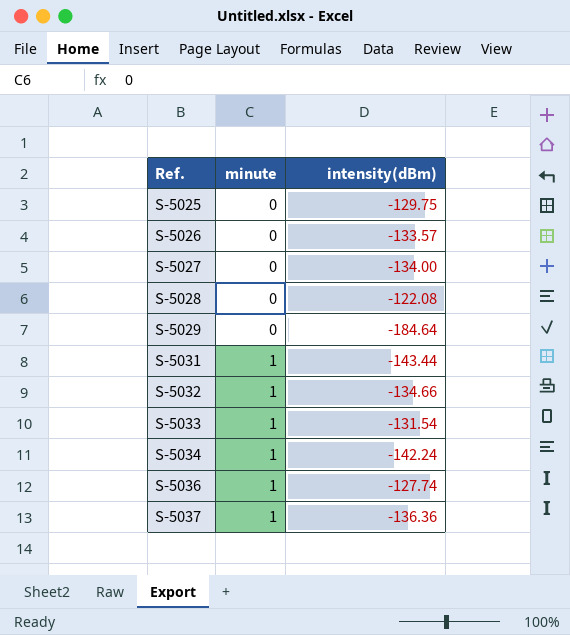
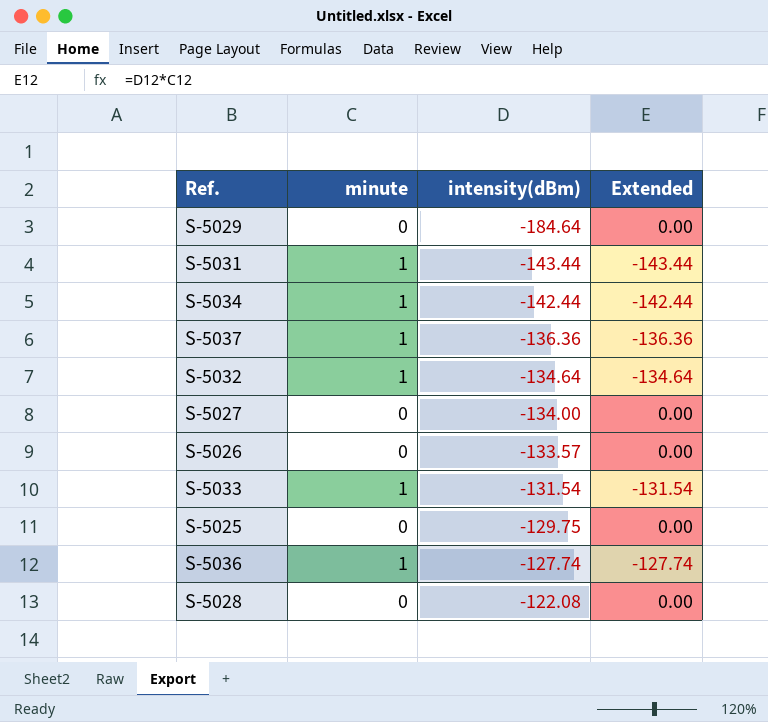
row order: Ref. ascending -> intensity(dBm) ascending
column Extended | formula: none -> [minute] * [intensity(dBm)]
S-5034 | intensity(dBm): -142.24 -> -142.44
S-5032 | intensity(dBm): -134.66 -> -134.64

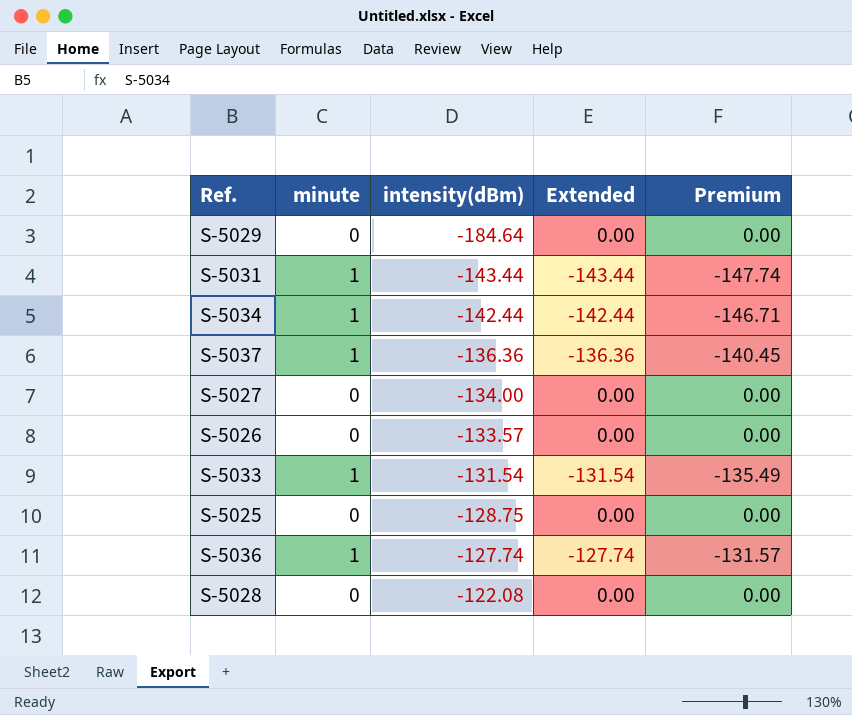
column Premium | formula: none -> [Extended] * 1.03
row S-5032: 1 | -134.64 | -134.64 -> none
S-5025 | intensity(dBm): -129.75 -> -128.75

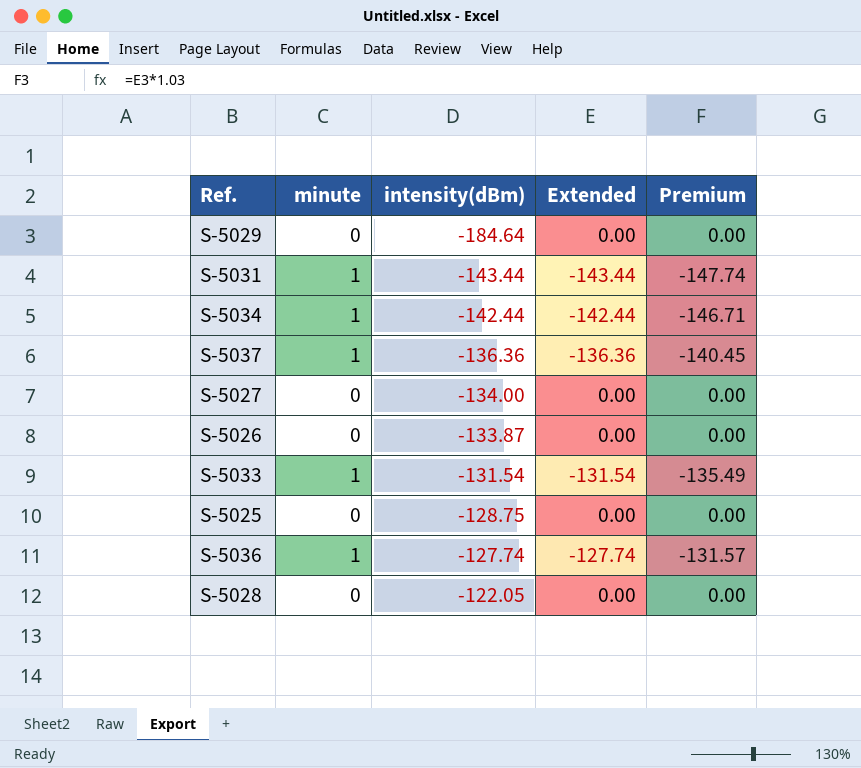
S-5026 | intensity(dBm): -133.57 -> -133.87
S-5028 | intensity(dBm): -122.08 -> -122.05

